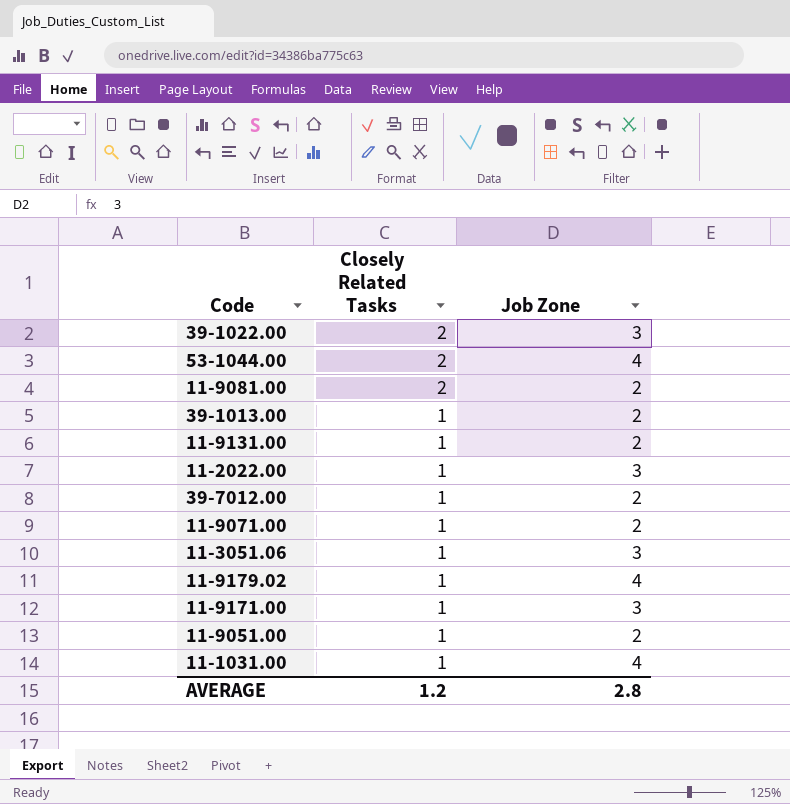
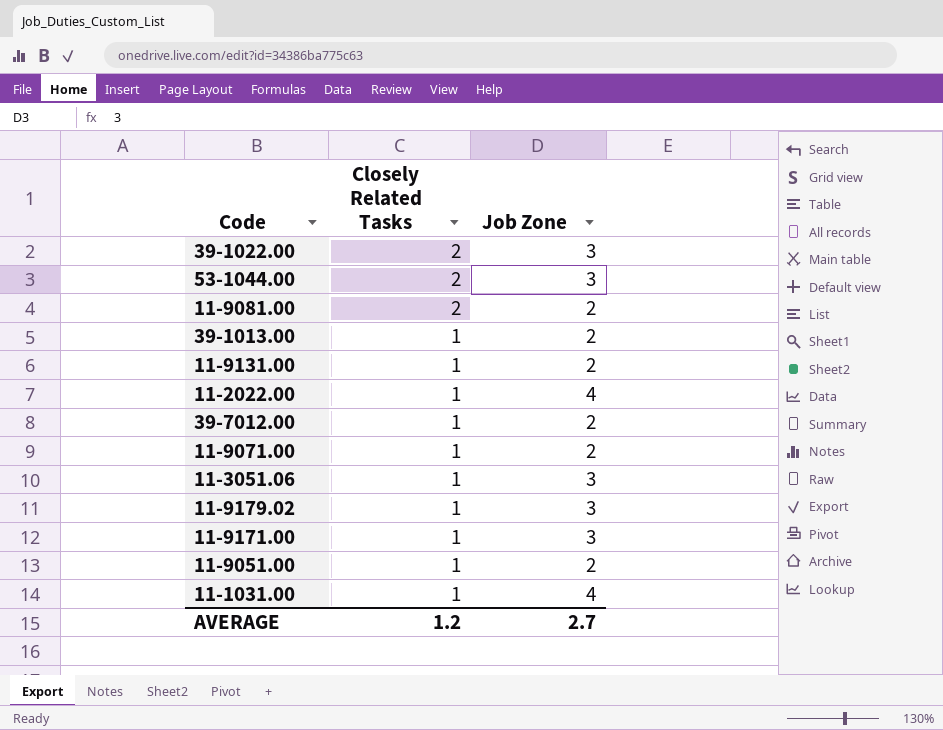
53-1044.00 | Job Zone: 4 -> 3
11-2022.00 | Job Zone: 3 -> 4
11-9179.02 | Job Zone: 4 -> 3
AVERAGE | Job Zone: 2.8 -> 2.7

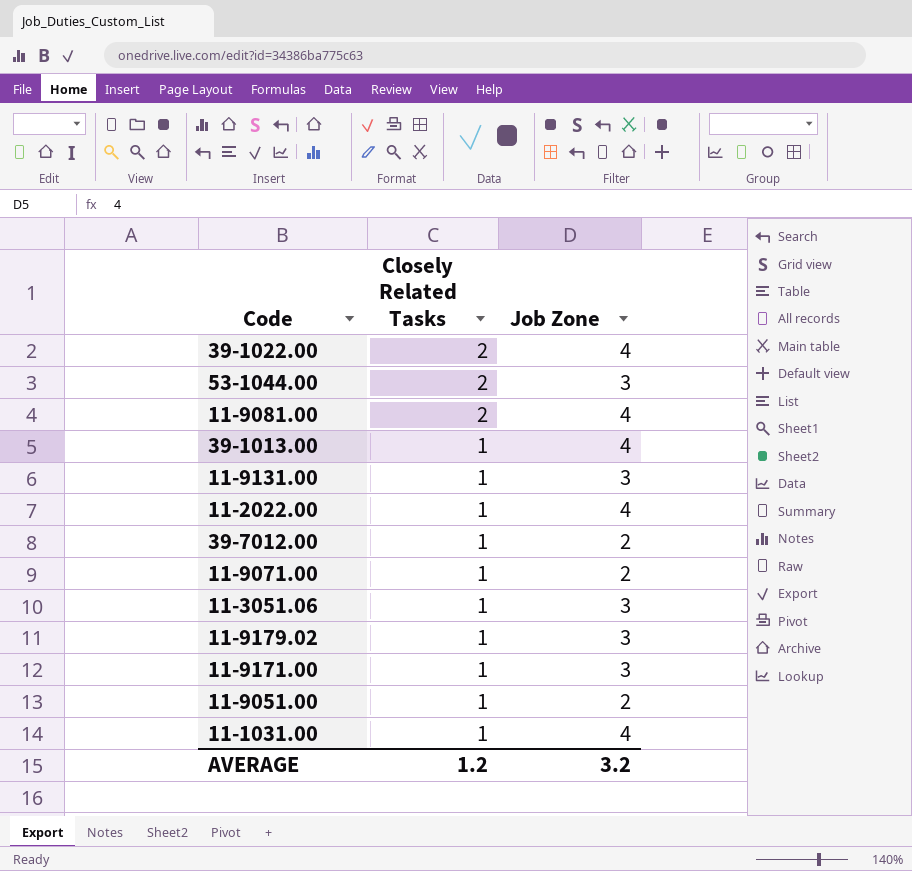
39-1022.00 | Job Zone: 3 -> 4
11-9081.00 | Job Zone: 2 -> 4
39-1013.00 | Job Zone: 2 -> 4
11-9131.00 | Job Zone: 2 -> 3
AVERAGE | Job Zone: 2.7 -> 3.2

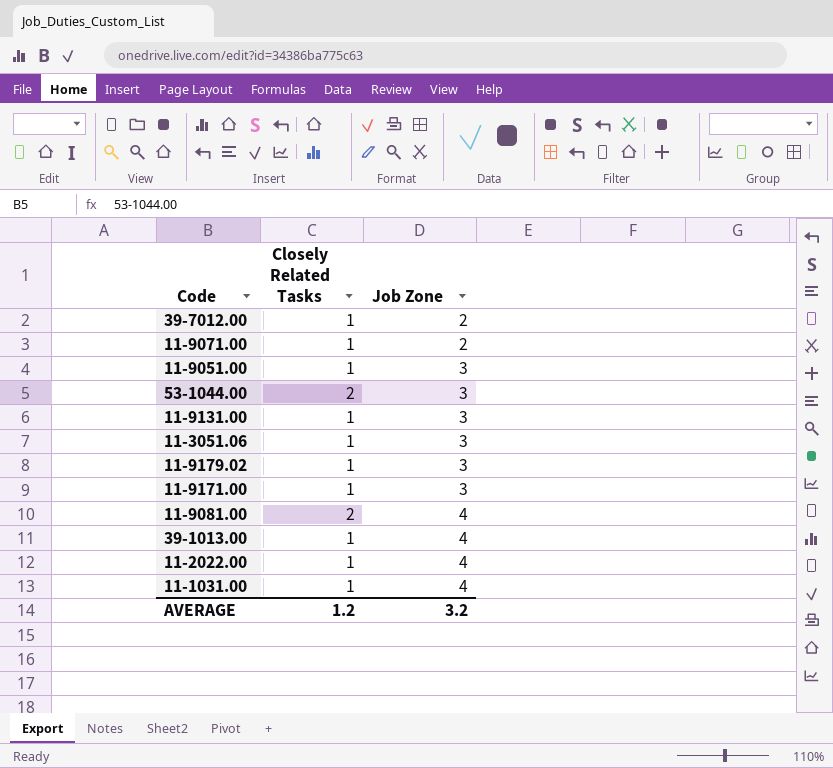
row order: Closely Related Tasks descending -> Job Zone ascending
row 39-1022.00: 2 | 4 -> none
11-9051.00 | Job Zone: 2 -> 3

